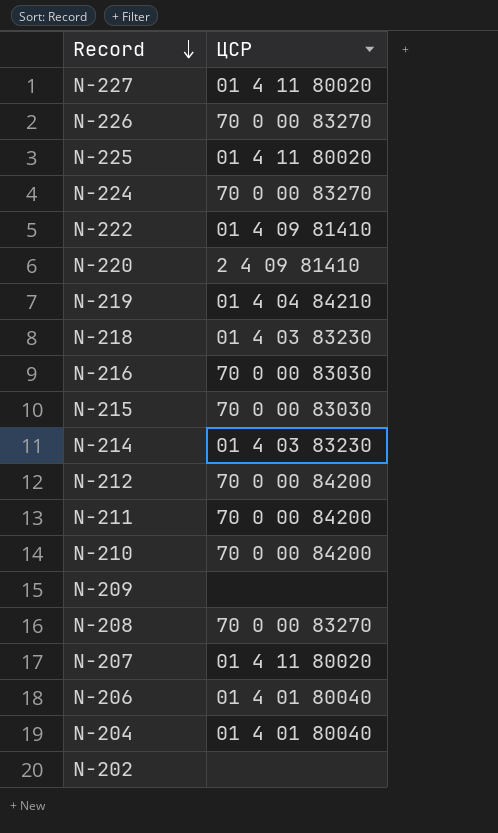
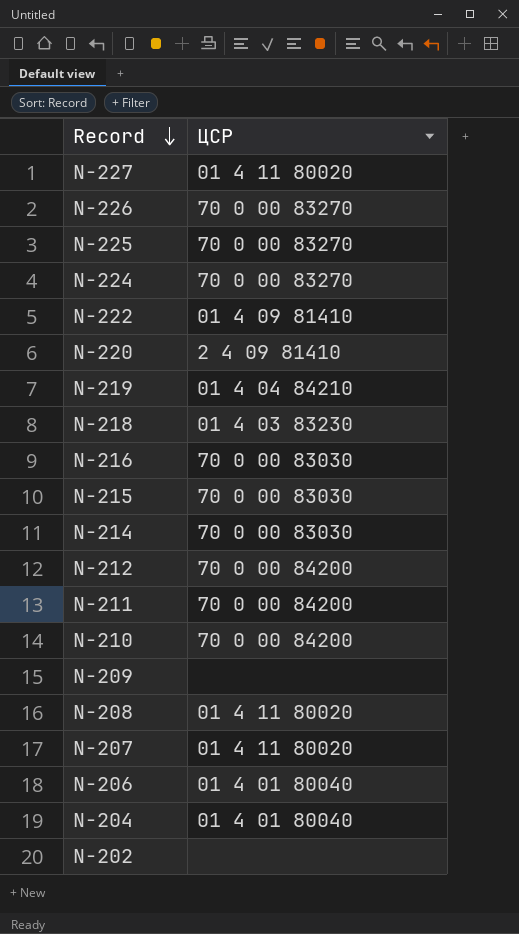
N-225 | ЦСР: 01 4 11 80020 -> 70 0 00 83270
N-214 | ЦСР: 01 4 03 83230 -> 70 0 00 83030
N-208 | ЦСР: 70 0 00 83270 -> 01 4 11 80020

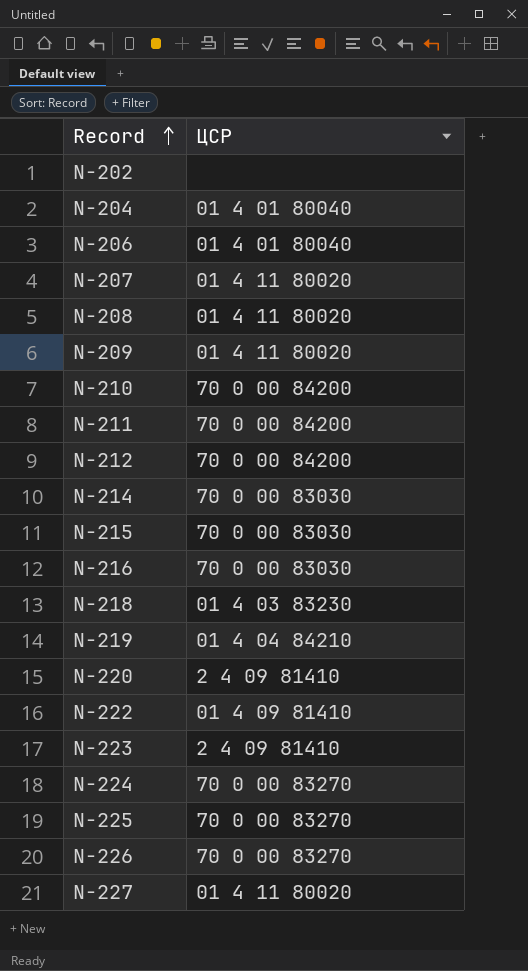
row order: Record descending -> Record ascending
N-209 | ЦСР: none -> 01 4 11 80020
row N-223: none -> 2 4 09 81410

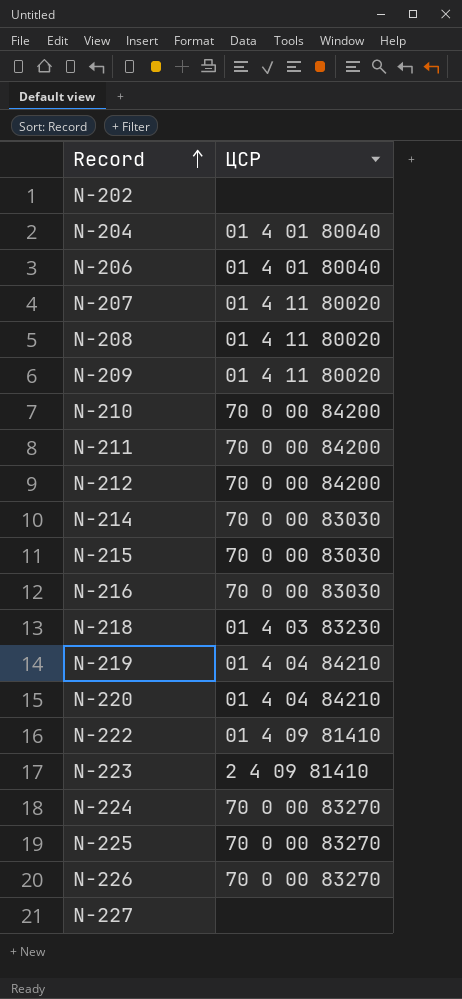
N-220 | ЦСР: 2 4 09 81410 -> 01 4 04 84210
N-227 | ЦСР: 01 4 11 80020 -> none

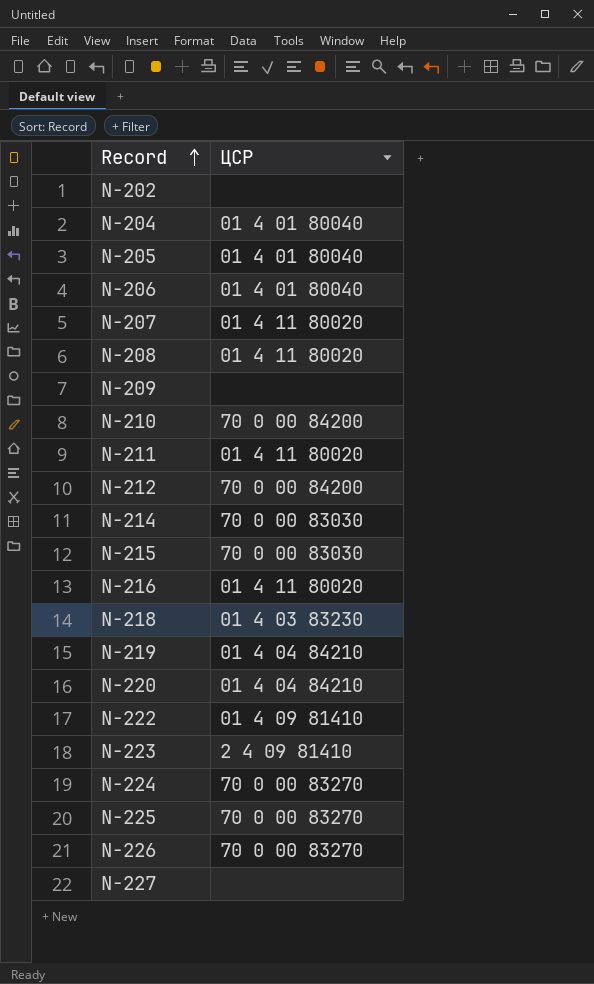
row N-205: none -> 01 4 01 80040
N-209 | ЦСР: 01 4 11 80020 -> none
N-211 | ЦСР: 70 0 00 84200 -> 01 4 11 80020
N-216 | ЦСР: 70 0 00 83030 -> 01 4 11 80020

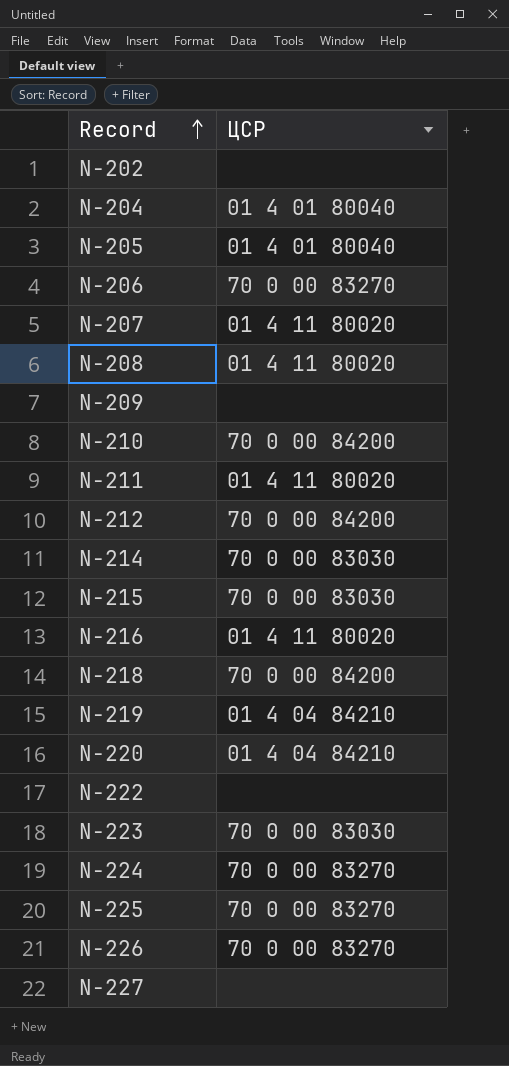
N-206 | ЦСР: 01 4 01 80040 -> 70 0 00 83270
N-218 | ЦСР: 01 4 03 83230 -> 70 0 00 84200
N-222 | ЦСР: 01 4 09 81410 -> none
N-223 | ЦСР: 2 4 09 81410 -> 70 0 00 83030

